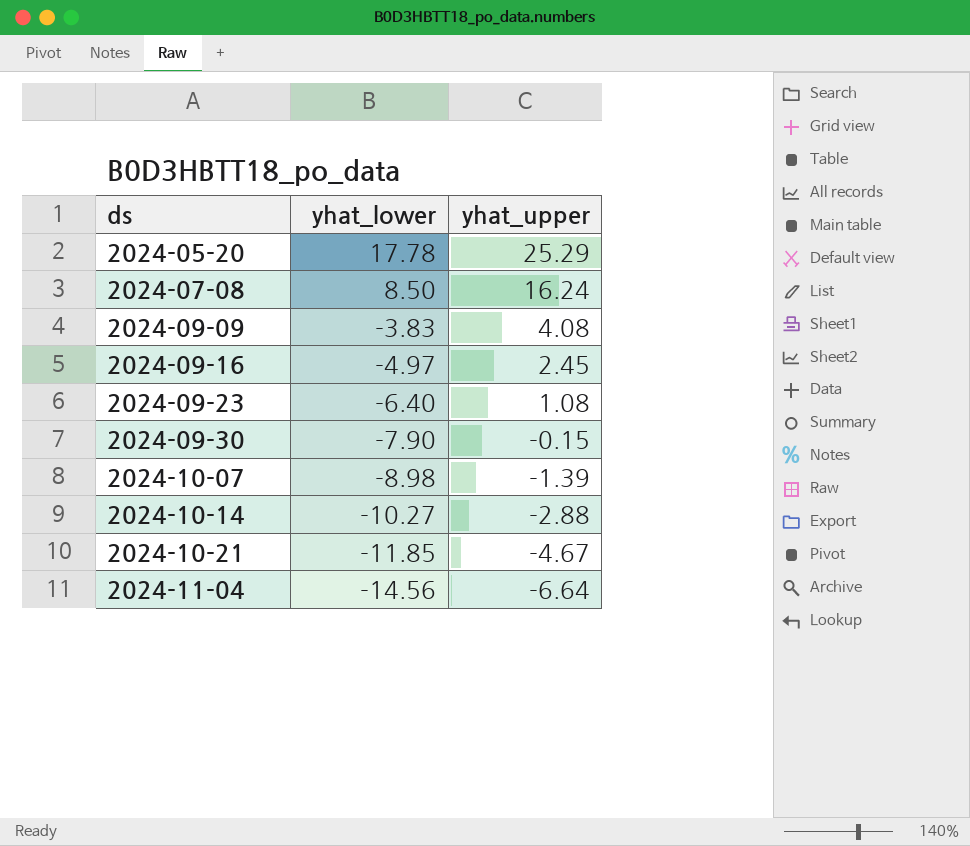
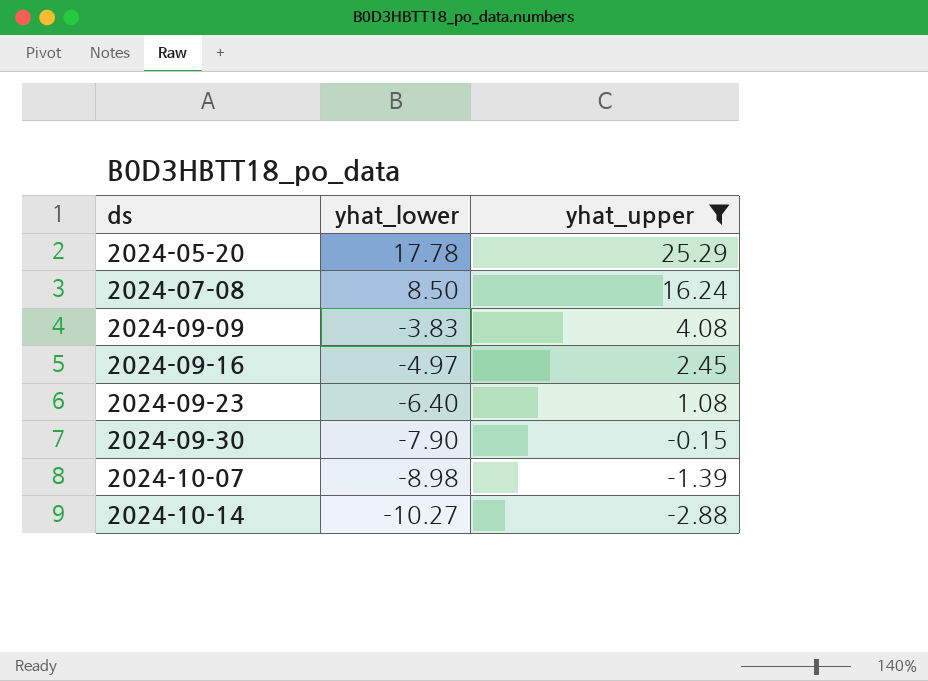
filter: none -> yhat_upper >= -2.88

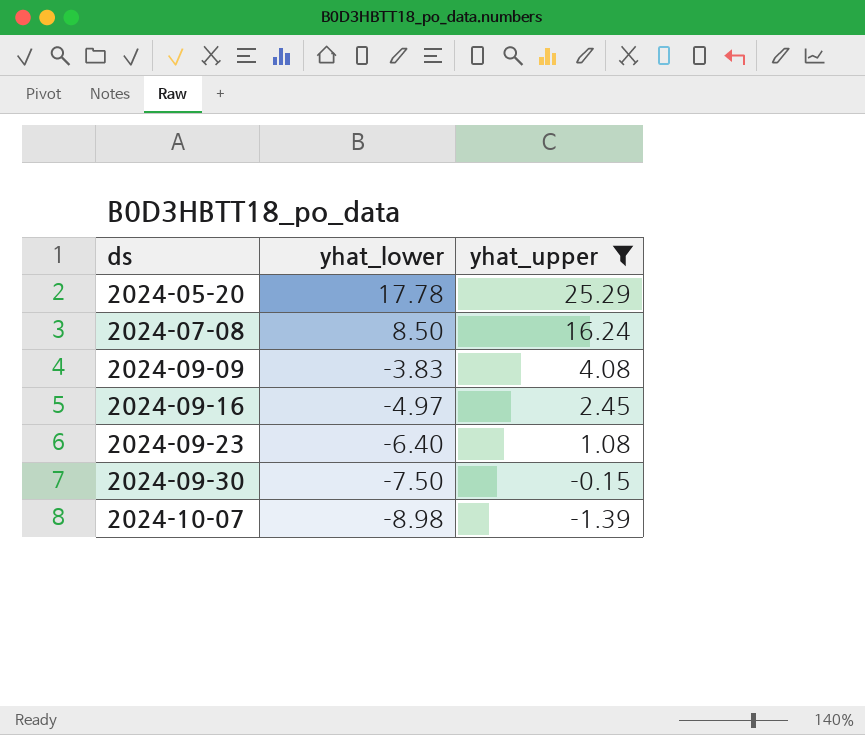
row 2024-10-14: -10.27 | -2.88 -> none
2024-09-30 | yhat_lower: -7.90 -> -7.50

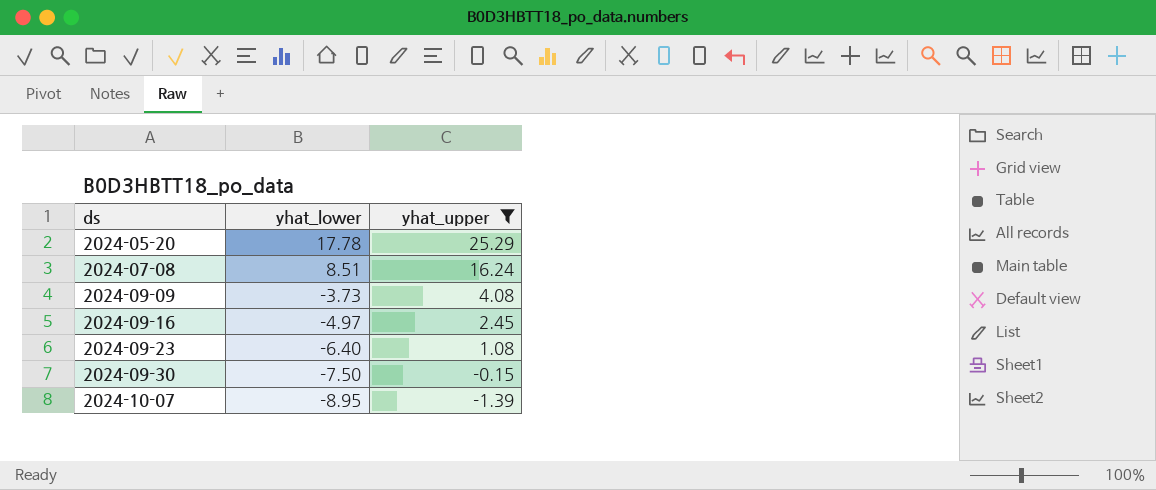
2024-07-08 | yhat_lower: 8.50 -> 8.51
2024-09-09 | yhat_lower: -3.83 -> -3.73
2024-10-07 | yhat_lower: -8.98 -> -8.95

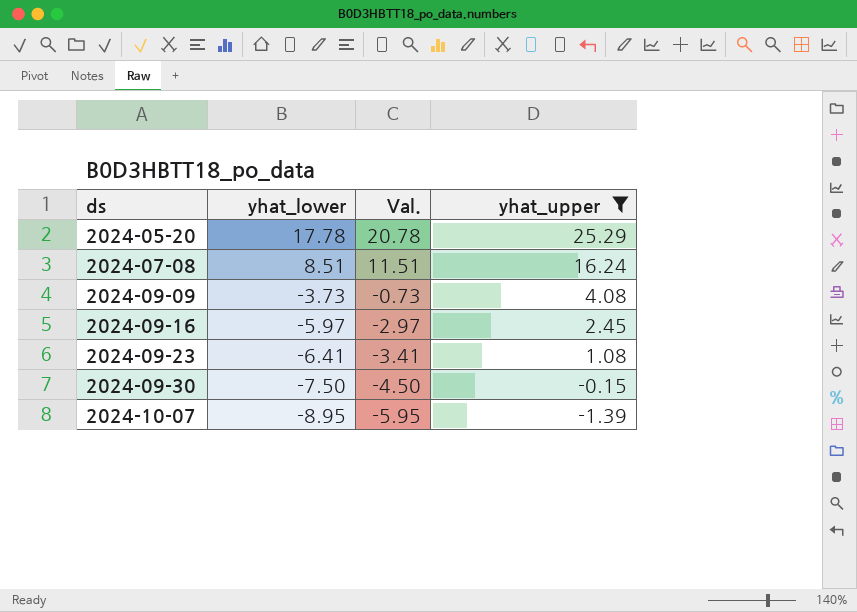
column Val. | formula: none -> [yhat_lower] + 3
2024-09-16 | yhat_lower: -4.97 -> -5.97
2024-09-23 | yhat_lower: -6.40 -> -6.41

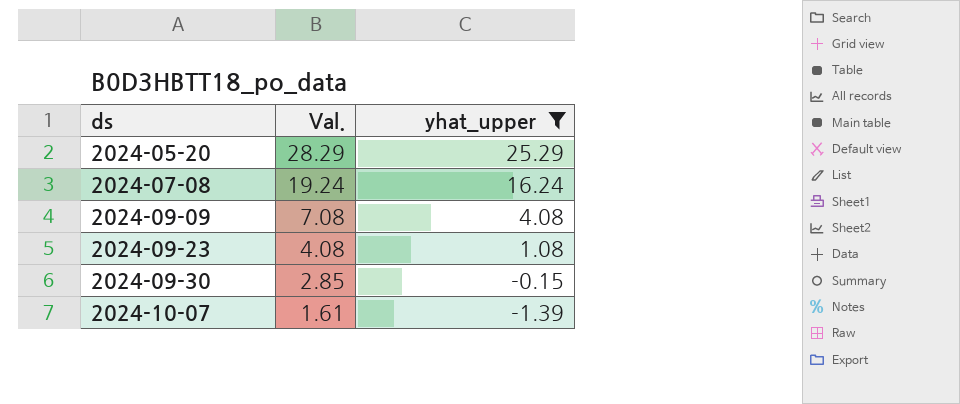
column yhat_lower | position: 2 -> none
column Val. | formula: [yhat_lower] + 3 -> [yhat_upper] + 3
row 2024-09-16: -5.97 | -2.97 | 2.45 -> none

